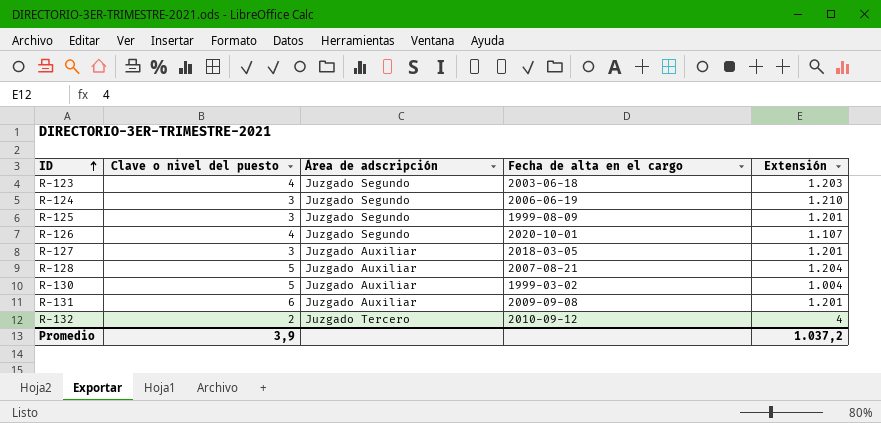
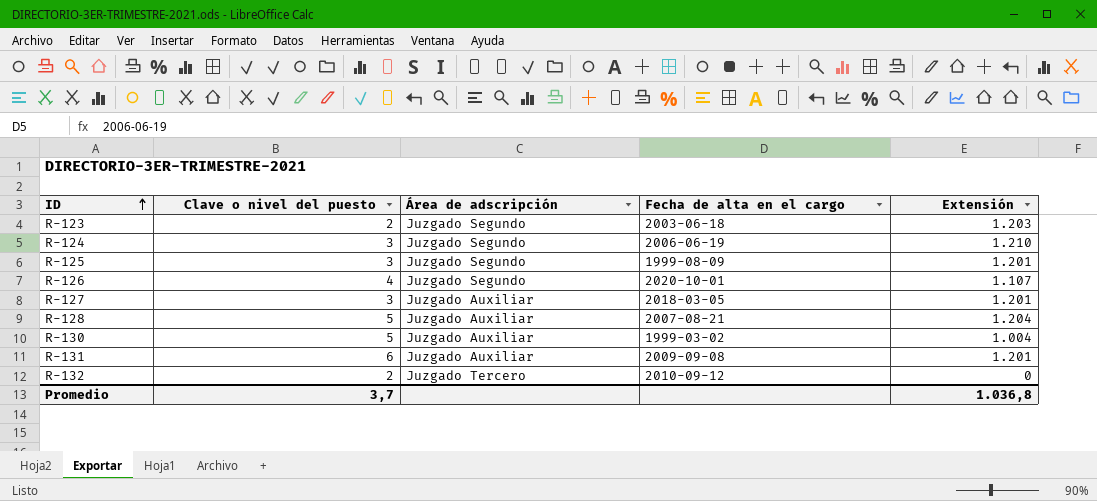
R-123 | Clave o nivel del puesto: 4 -> 2
R-132 | Extensión: 4 -> 0
Promedio | Clave o nivel del puesto: 3,9 -> 3,7
Promedio | Extensión: 1.037,2 -> 1.036,8

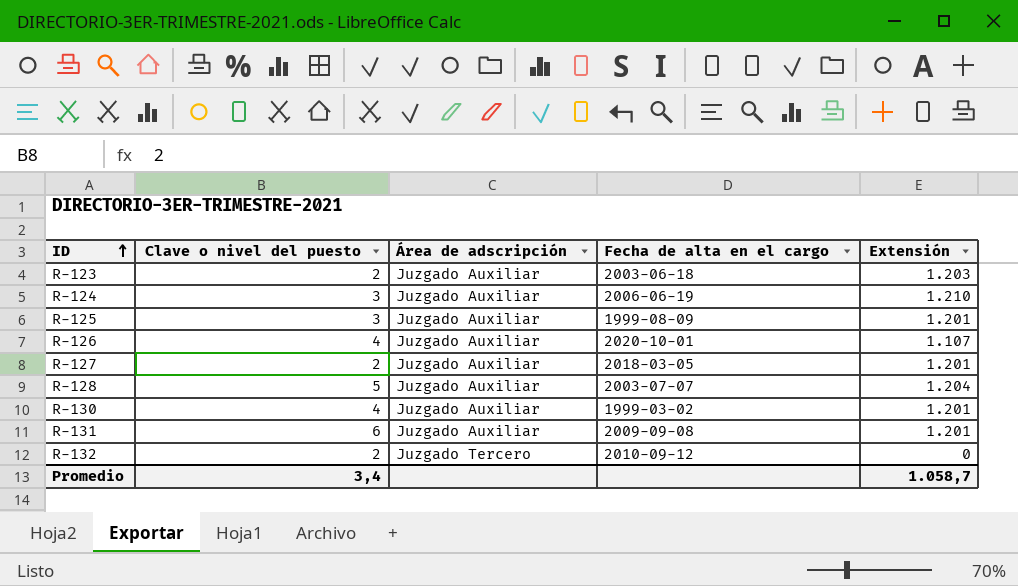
R-123 | Área de adscripción: Juzgado Segundo -> Juzgado Auxiliar
R-124 | Área de adscripción: Juzgado Segundo -> Juzgado Auxiliar
R-125 | Área de adscripción: Juzgado Segundo -> Juzgado Auxiliar
R-126 | Área de adscripción: Juzgado Segundo -> Juzgado Auxiliar
R-127 | Clave o nivel del puesto: 3 -> 2
R-128 | Fecha de alta en el cargo: 2007-08-21 -> 2003-07-07
R-130 | Clave o nivel del puesto: 5 -> 4
R-130 | Extensión: 1.004 -> 1.201
Promedio | Clave o nivel del puesto: 3,7 -> 3,4
Promedio | Extensión: 1.036,8 -> 1.058,7

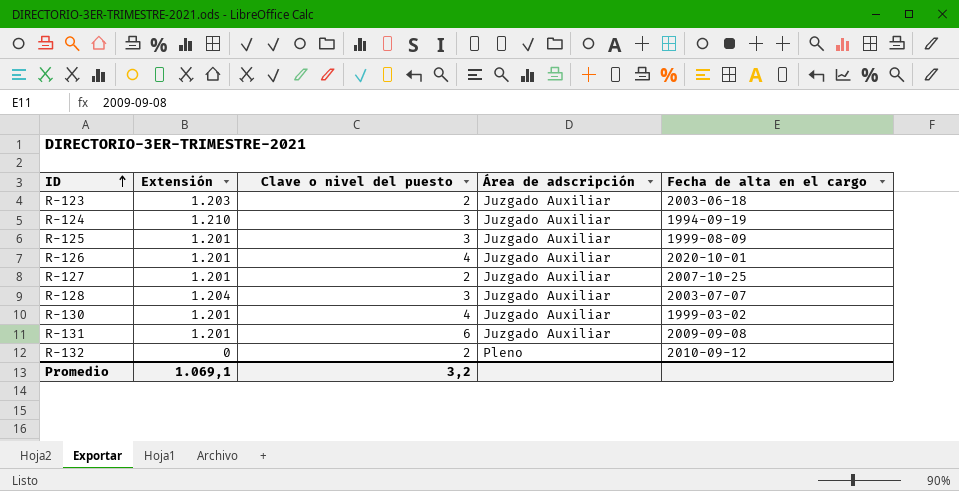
column Extensión | position: 5 -> 2
R-124 | Fecha de alta en el cargo: 2006-06-19 -> 1994-09-19
R-126 | Extensión: 1.107 -> 1.201
R-127 | Fecha de alta en el cargo: 2018-03-05 -> 2007-10-25
R-128 | Clave o nivel del puesto: 5 -> 3
R-132 | Área de adscripción: Juzgado Tercero -> Pleno
Promedio | Extensión: 1.058,7 -> 1.069,1
Promedio | Clave o nivel del puesto: 3,4 -> 3,2

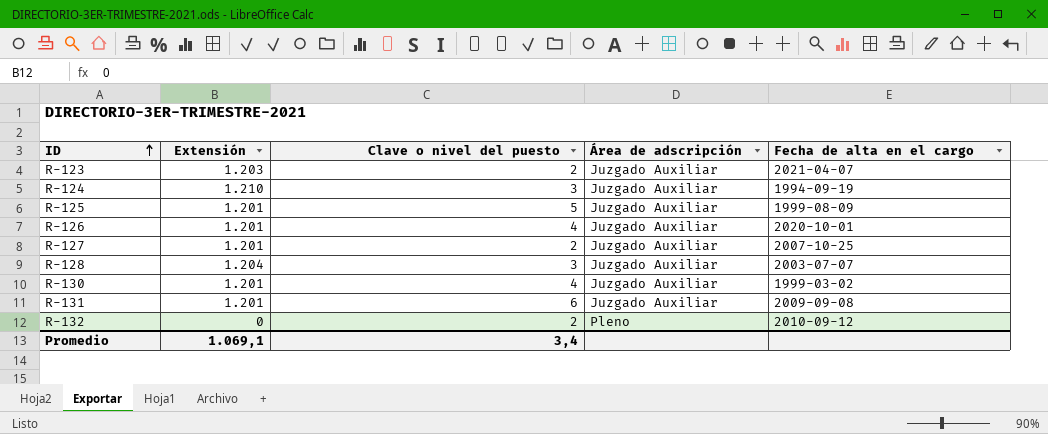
R-123 | Fecha de alta en el cargo: 2003-06-18 -> 2021-04-07
R-125 | Clave o nivel del puesto: 3 -> 5
Promedio | Clave o nivel del puesto: 3,2 -> 3,4

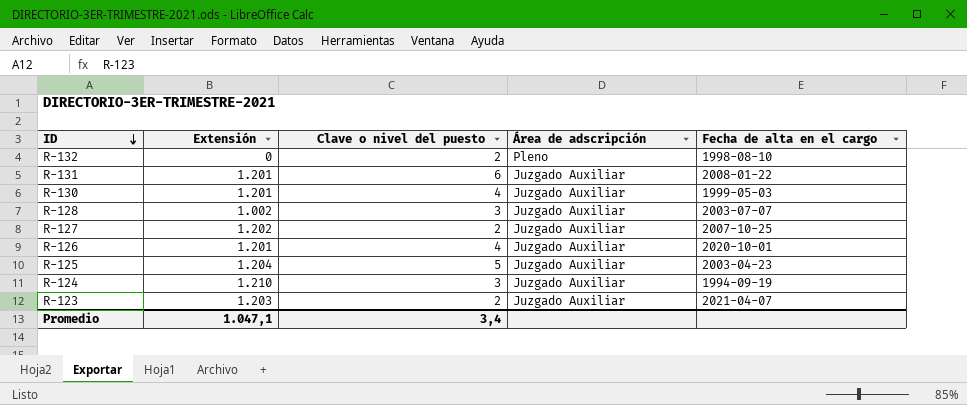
row order: ID ascending -> ID descending
R-132 | Fecha de alta en el cargo: 2010-09-12 -> 1998-08-10
R-131 | Fecha de alta en el cargo: 2009-09-08 -> 2008-01-22
R-130 | Fecha de alta en el cargo: 1999-03-02 -> 1999-05-03
R-128 | Extensión: 1.204 -> 1.002
R-127 | Extensión: 1.201 -> 1.202
R-125 | Extensión: 1.201 -> 1.204
R-125 | Fecha de alta en el cargo: 1999-08-09 -> 2003-04-23
Promedio | Extensión: 1.069,1 -> 1.047,1

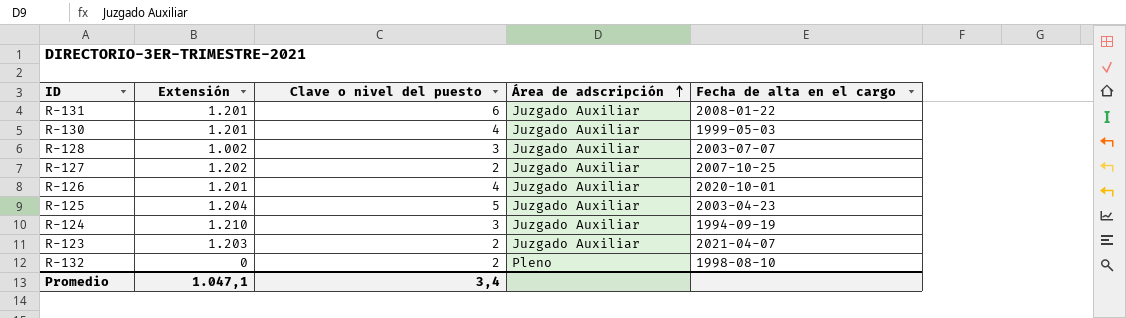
row order: ID descending -> Área de adscripción ascending

